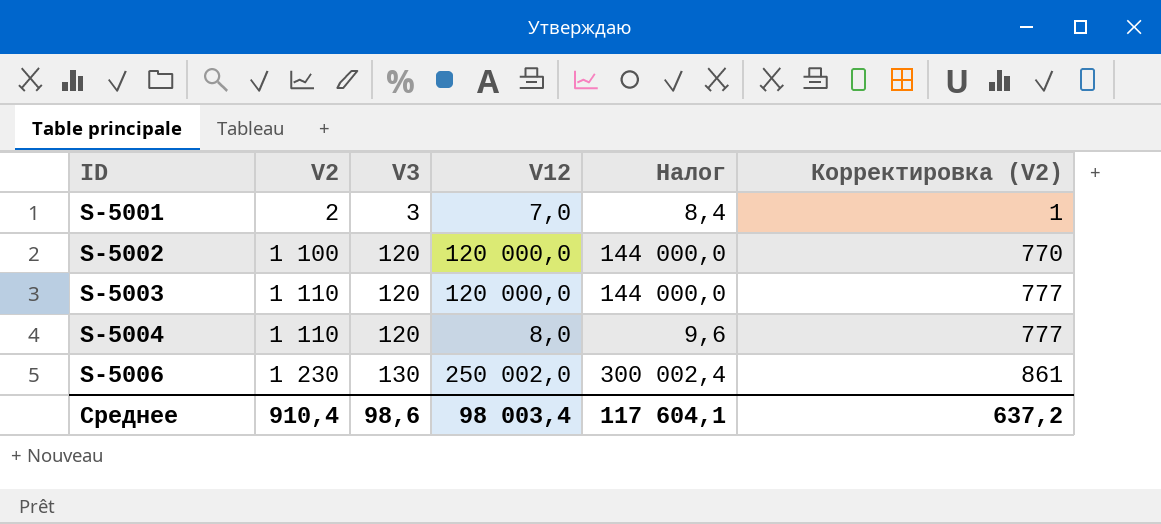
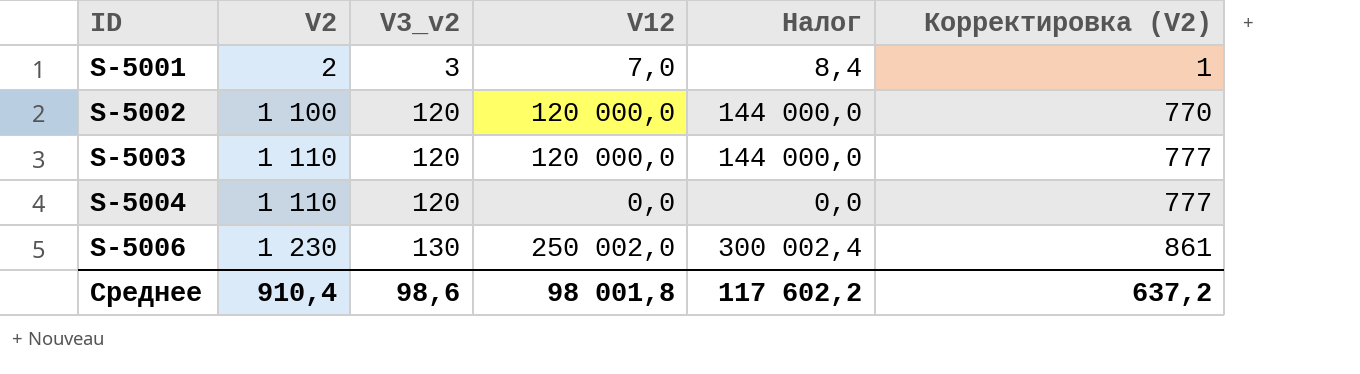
column name: V3 -> V3_v2
S-5004 | V12: 8,0 -> 0,0
S-5004 | Налог: 9,6 -> 0,0
Среднее | V12: 98 003,4 -> 98 001,8
Среднее | Налог: 117 604,1 -> 117 602,2

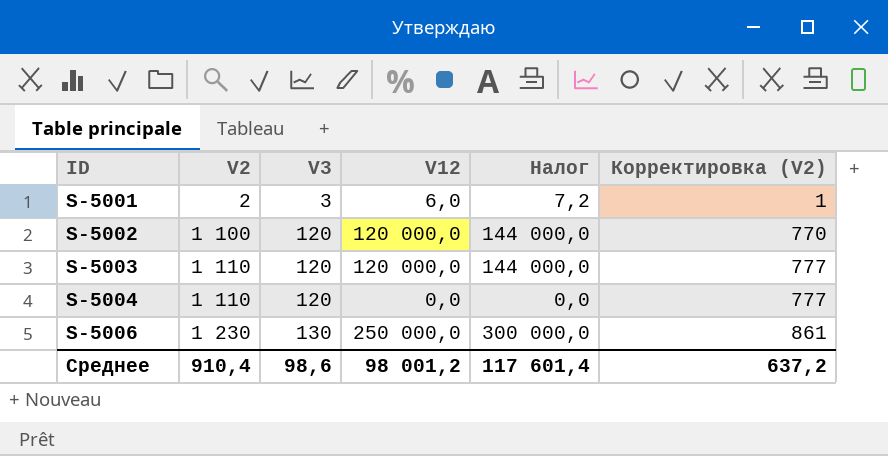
column name: V3_v2 -> V3
S-5001 | V12: 7,0 -> 6,0
S-5001 | Налог: 8,4 -> 7,2
S-5006 | V12: 250 002,0 -> 250 000,0
S-5006 | Налог: 300 002,4 -> 300 000,0
Среднее | V12: 98 001,8 -> 98 001,2
Среднее | Налог: 117 602,2 -> 117 601,4

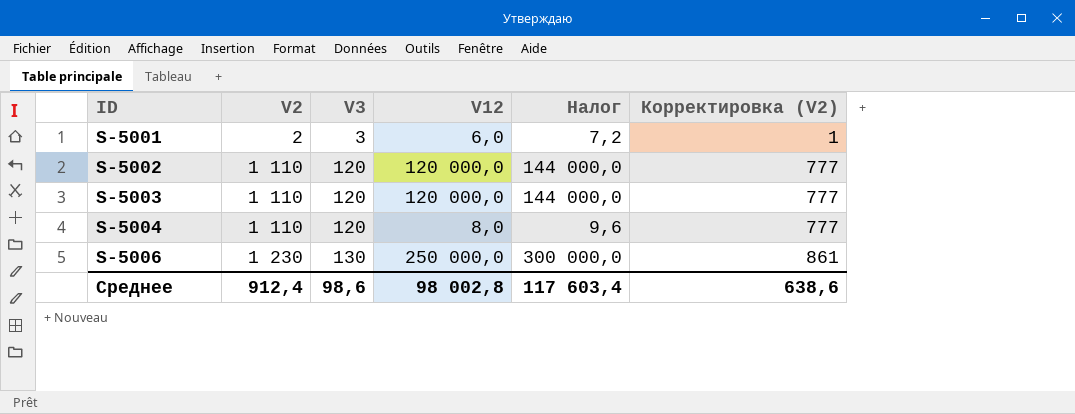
S-5002 | V2: 1 100 -> 1 110
S-5002 | Корректировка (V2): 770 -> 777
S-5004 | V12: 0,0 -> 8,0
S-5004 | Налог: 0,0 -> 9,6
Среднее | V2: 910,4 -> 912,4
Среднее | V12: 98 001,2 -> 98 002,8
Среднее | Налог: 117 601,4 -> 117 603,4
Среднее | Корректировка (V2): 637,2 -> 638,6

